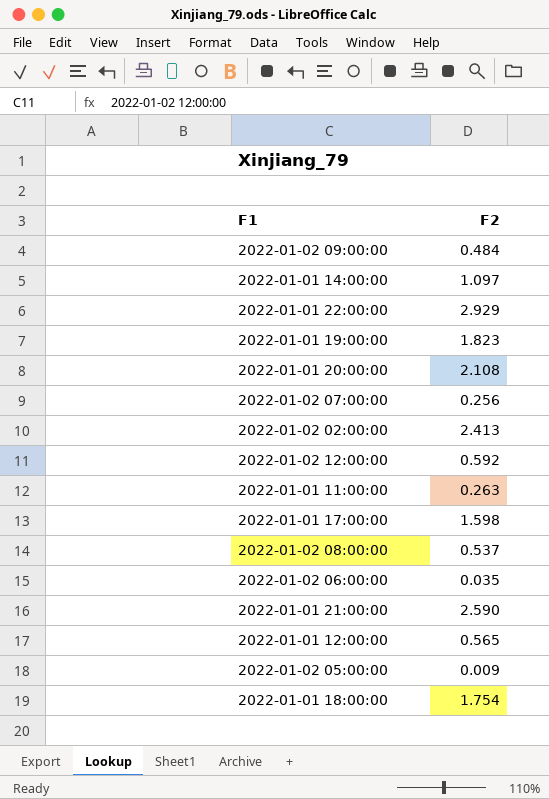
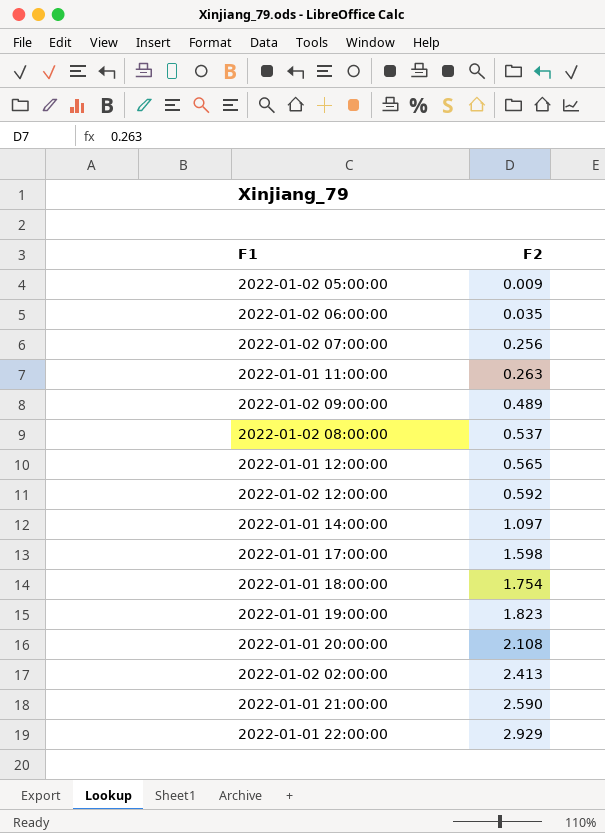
row order: none -> F2 ascending
2022-01-02 09:00:00 | F2: 0.484 -> 0.489

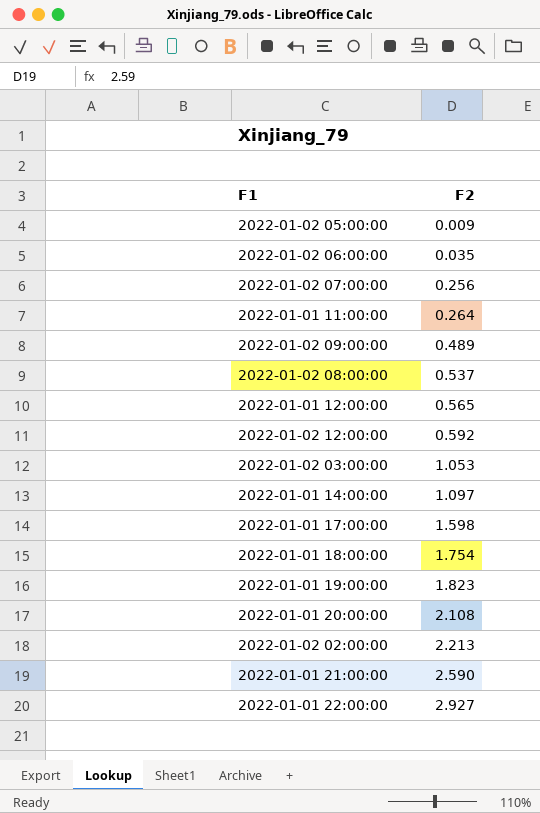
2022-01-01 11:00:00 | F2: 0.263 -> 0.264
row 2022-01-02 03:00:00: none -> 1.053
2022-01-02 02:00:00 | F2: 2.413 -> 2.213
2022-01-01 22:00:00 | F2: 2.929 -> 2.927

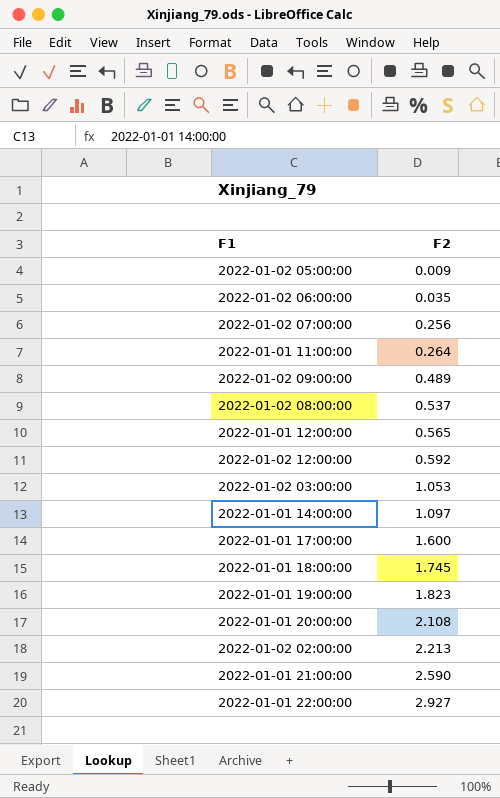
2022-01-01 17:00:00 | F2: 1.598 -> 1.600
2022-01-01 18:00:00 | F2: 1.754 -> 1.745

